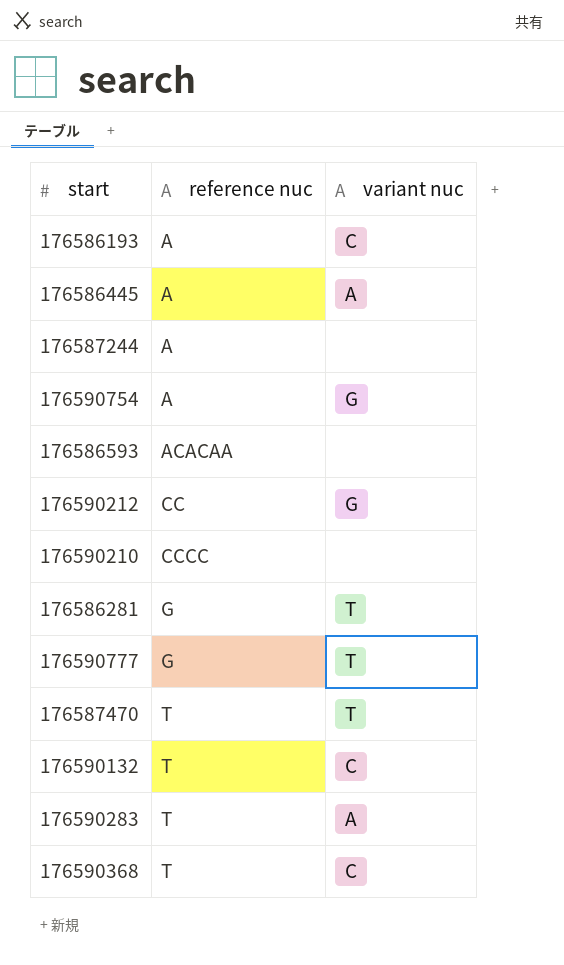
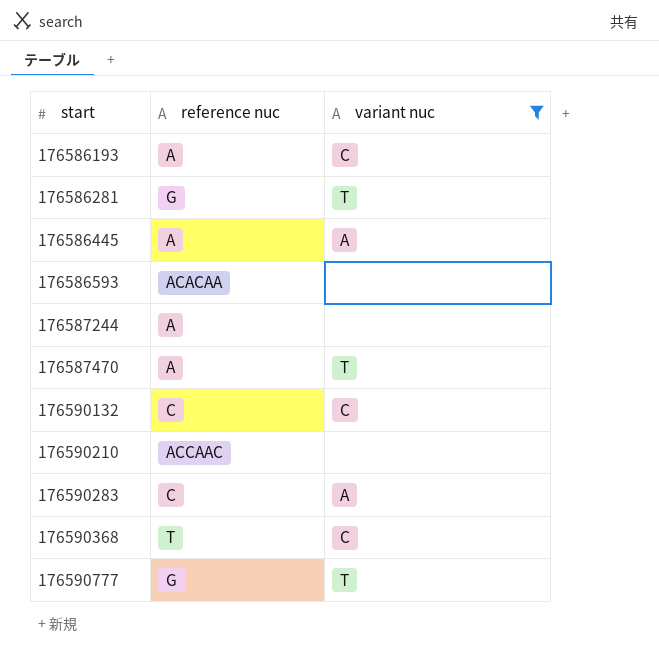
filter: none -> variant nuc != G
row order: reference nuc ascending -> start ascending
176587470 | reference nuc: T -> A
176590132 | reference nuc: T -> C
176590210 | reference nuc: CCCC -> ACCAAC
176590283 | reference nuc: T -> C

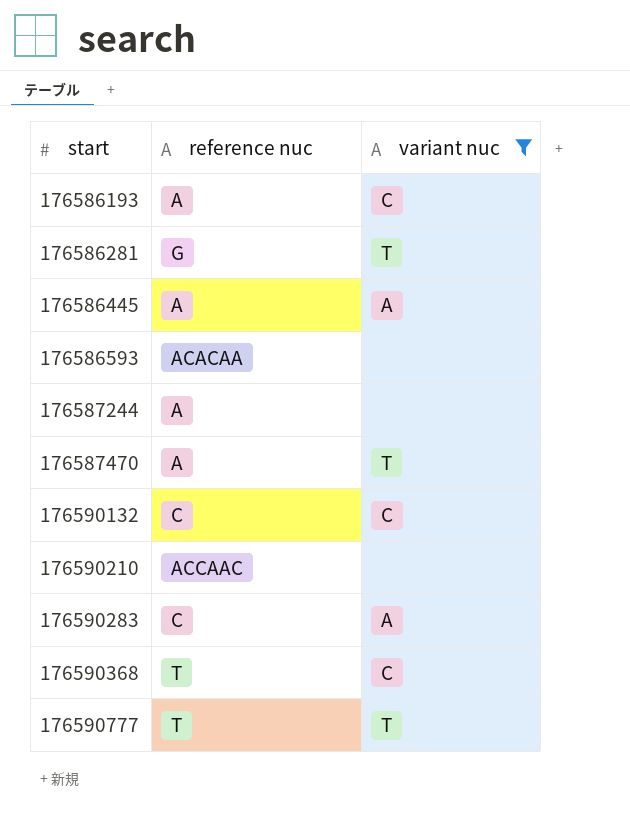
176590777 | reference nuc: G -> T

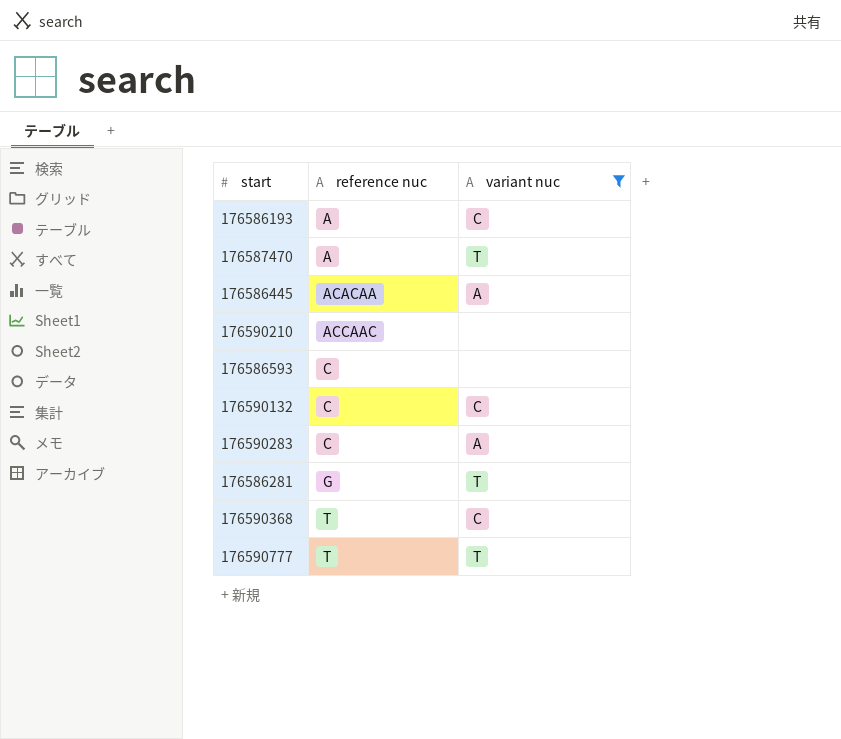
row order: start ascending -> reference nuc ascending
row 176587244: A | none -> none
176586445 | reference nuc: A -> ACACAA
176586593 | reference nuc: ACACAA -> C

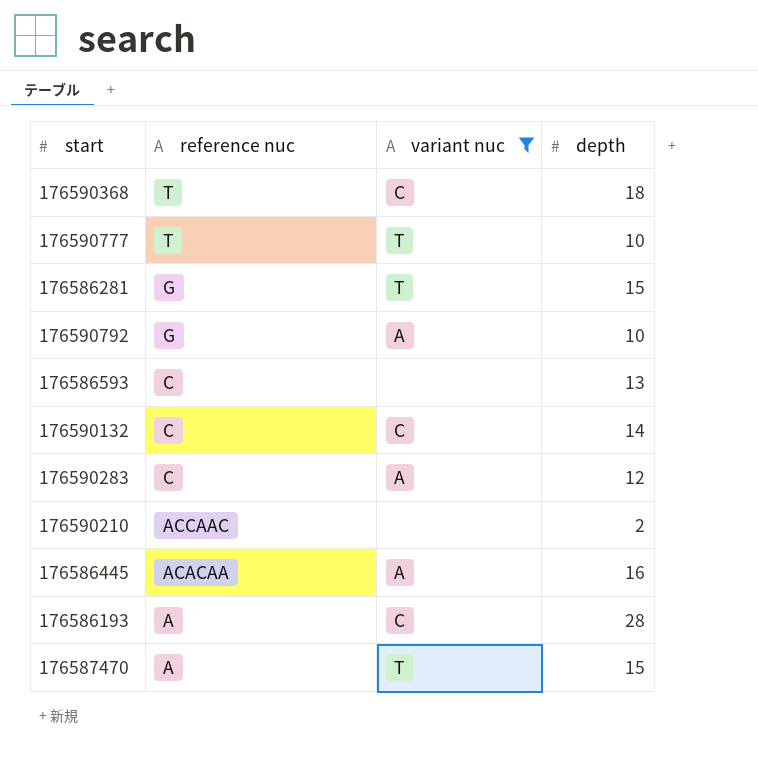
row order: reference nuc ascending -> reference nuc descending
column depth | position: none -> 4
row 176590792: none -> G | A | 10

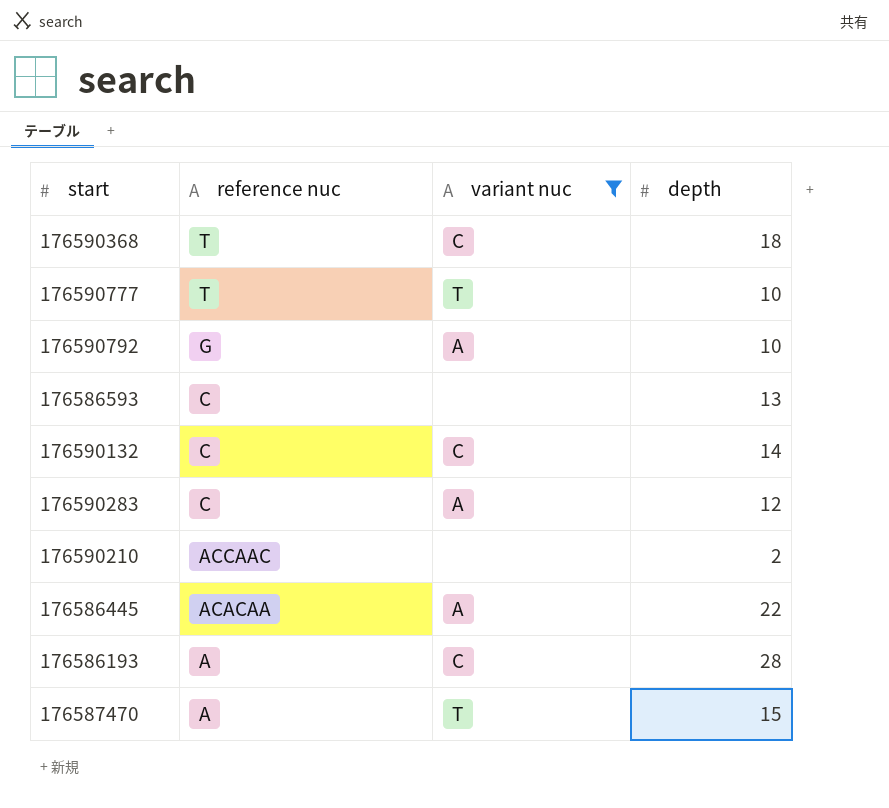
row 176586281: G | T | 15 -> none
176586445 | depth: 16 -> 22

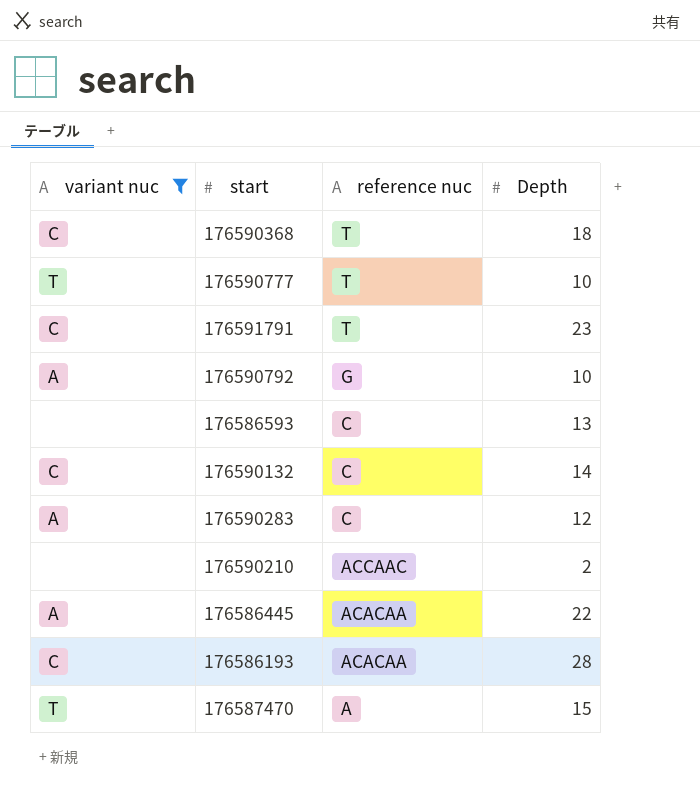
column variant nuc | position: 3 -> 1
column name: depth -> Depth
row 176591791: none -> C | T | 23
176586193 | reference nuc: A -> ACACAA

